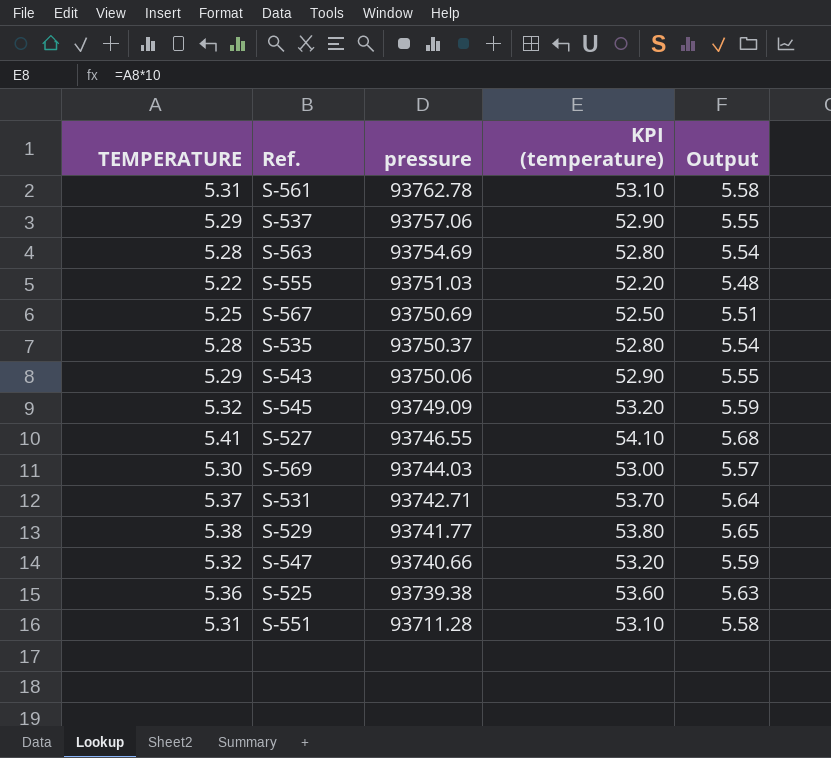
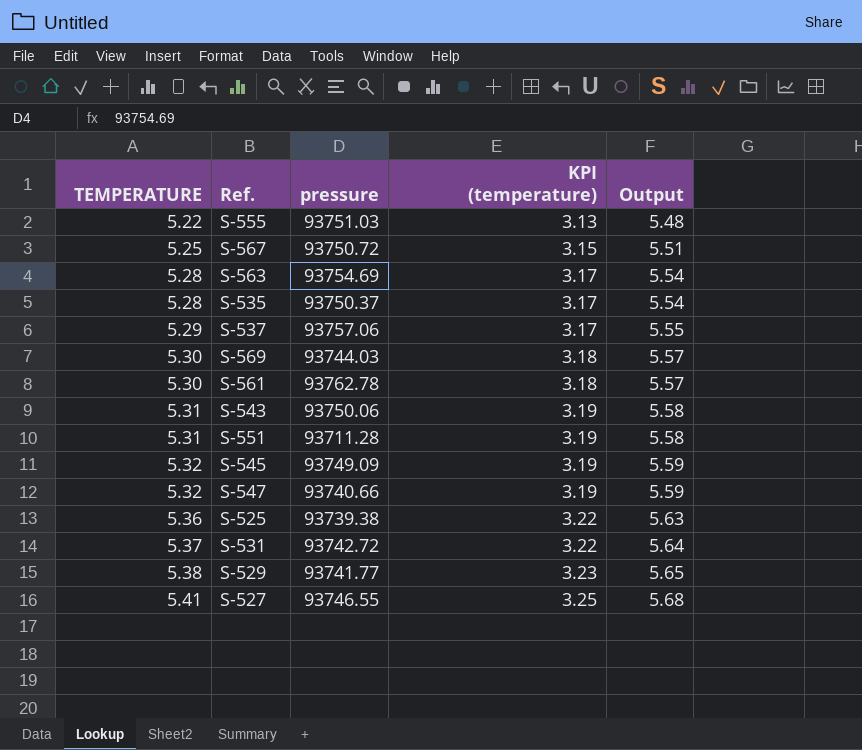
row order: pressure descending -> TEMPERATURE ascending
column KPI (temperature) | formula: [TEMPERATURE] * 10 -> [TEMPERATURE] * 0.6
S-567 | pressure: 93750.69 -> 93750.72
S-561 | TEMPERATURE: 5.31 -> 5.30
S-561 | Output: 5.58 -> 5.57
S-543 | TEMPERATURE: 5.29 -> 5.31
S-543 | Output: 5.55 -> 5.58
S-531 | pressure: 93742.71 -> 93742.72

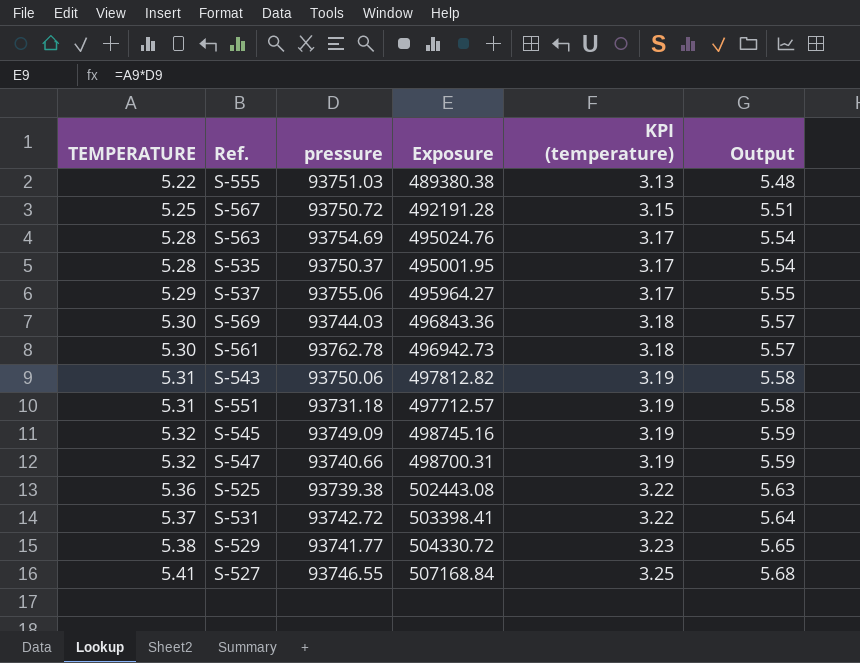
column Exposure | formula: none -> [TEMPERATURE] * [pressure]
S-537 | pressure: 93757.06 -> 93755.06
S-551 | pressure: 93711.28 -> 93731.18

